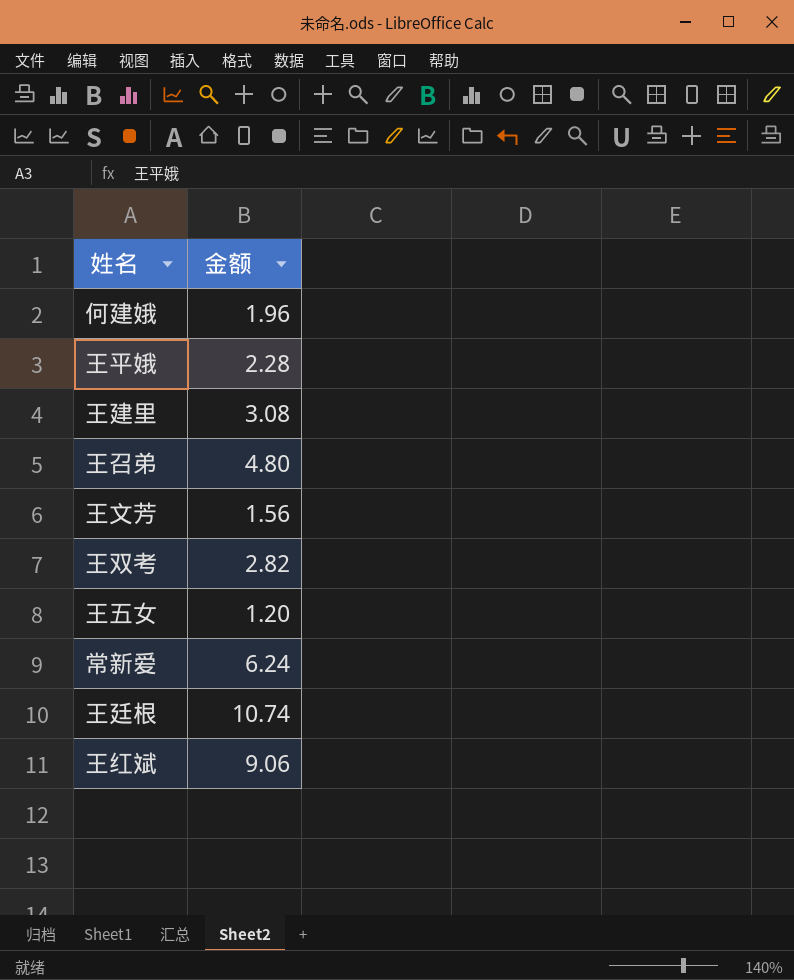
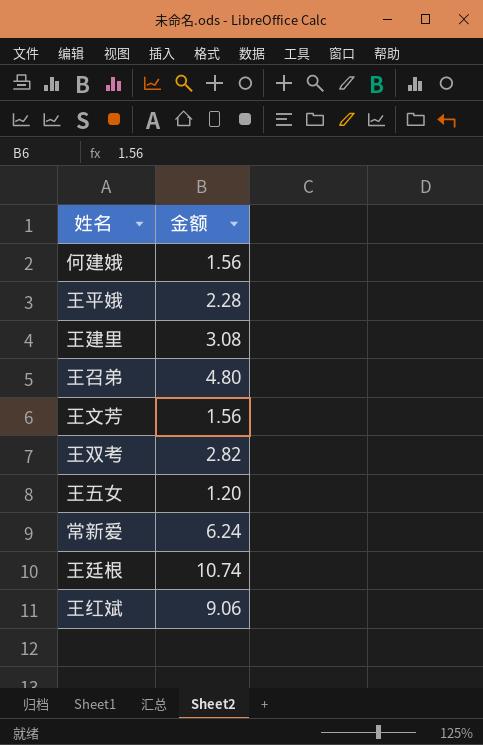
何建娥 | 金额: 1.96 -> 1.56

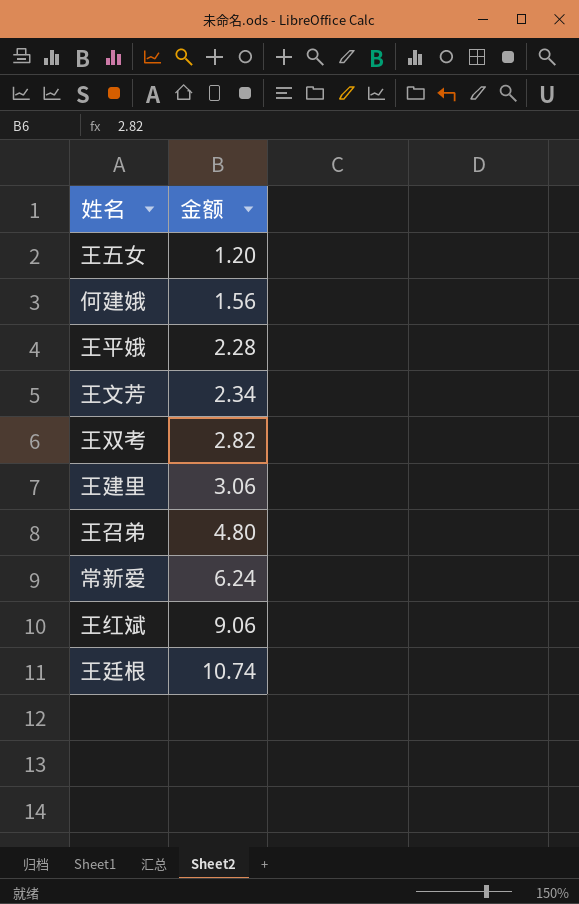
row order: none -> 金额 ascending
王文芳 | 金额: 1.56 -> 2.34
王建里 | 金额: 3.08 -> 3.06

